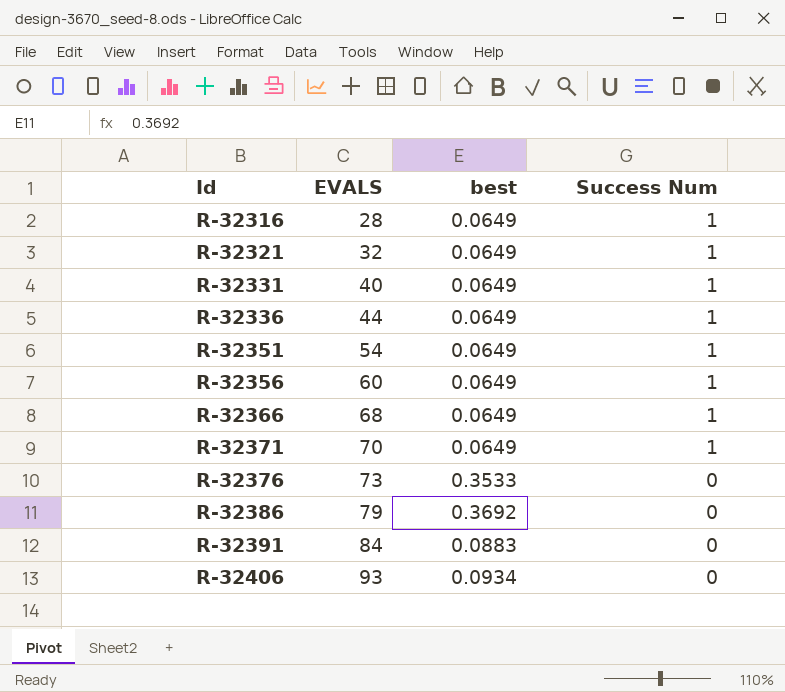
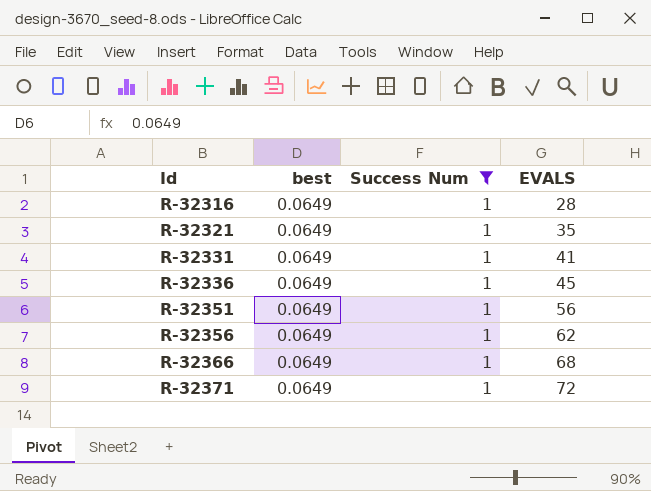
filter: none -> Success Num = 1
column EVALS | position: 2 -> 4
R-32321 | EVALS: 32 -> 35
R-32331 | EVALS: 40 -> 41
R-32336 | EVALS: 44 -> 45
R-32351 | EVALS: 54 -> 56
R-32356 | EVALS: 60 -> 62
R-32371 | EVALS: 70 -> 72

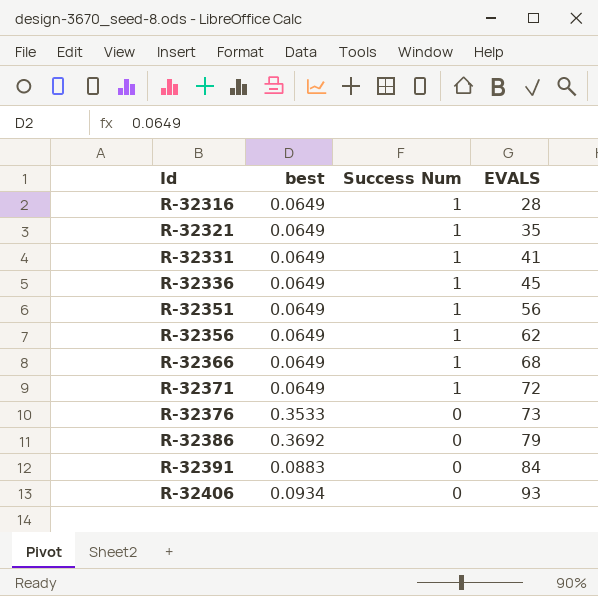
filter: Success Num = 1 -> none

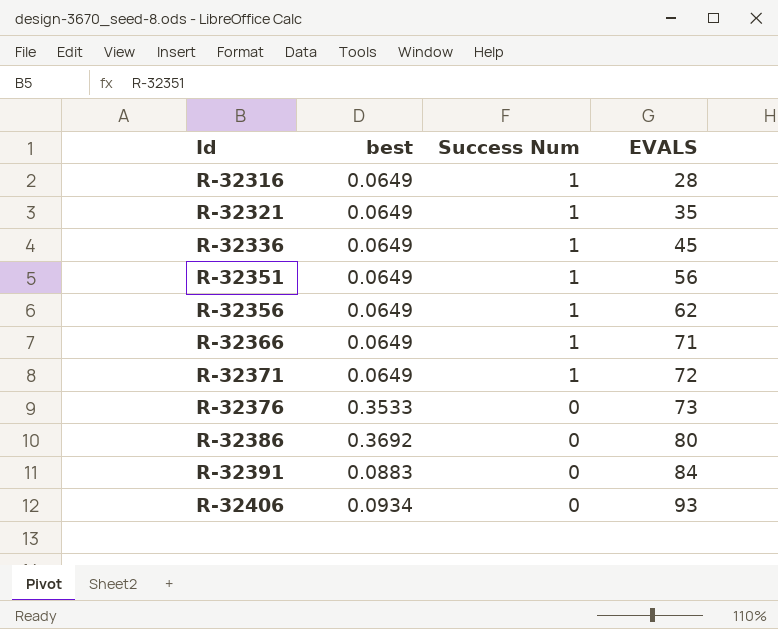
row R-32331: 0.0649 | 1 | 41 -> none
R-32366 | EVALS: 68 -> 71
R-32386 | EVALS: 79 -> 80

